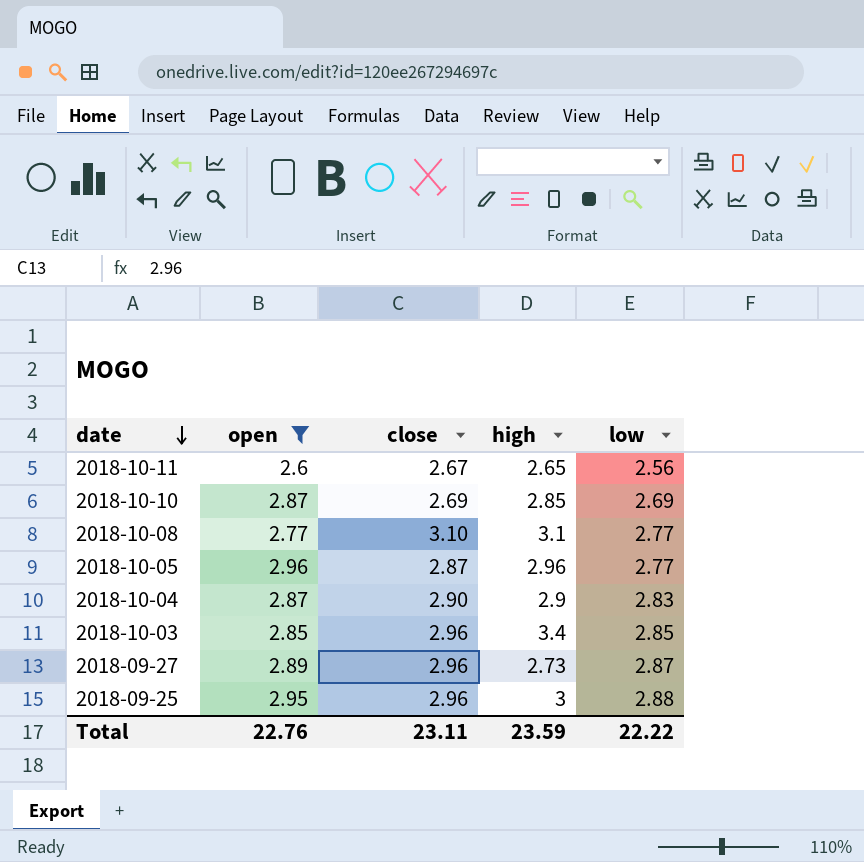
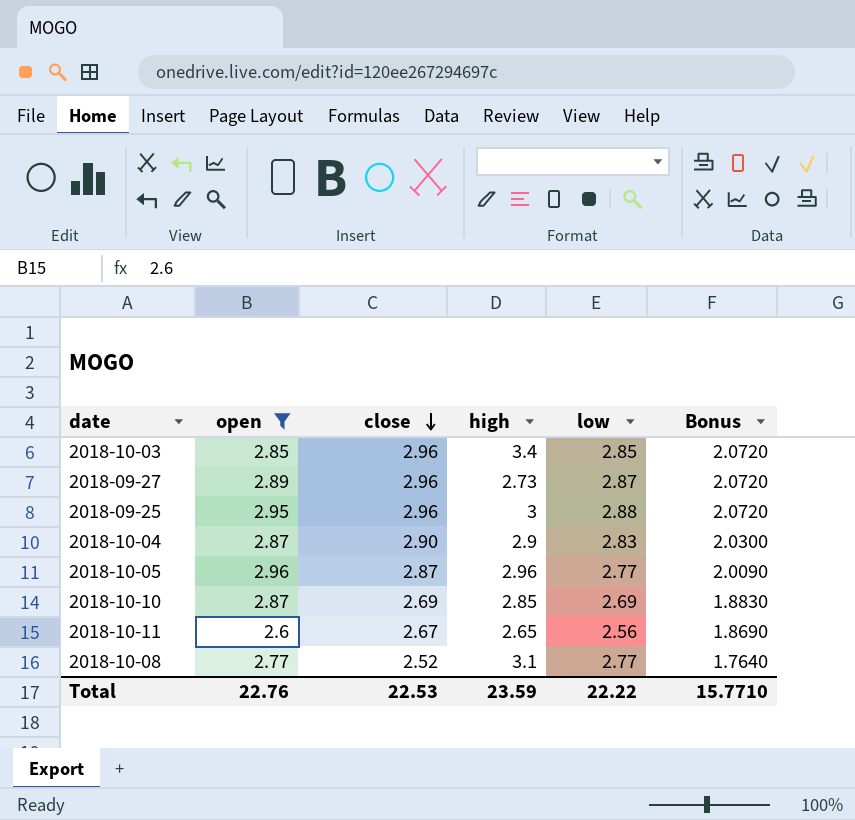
row order: date descending -> close descending
column Bonus | formula: none -> [close] * 0.7
2018-10-08 | close: 3.10 -> 2.52
Total | close: 23.11 -> 22.53

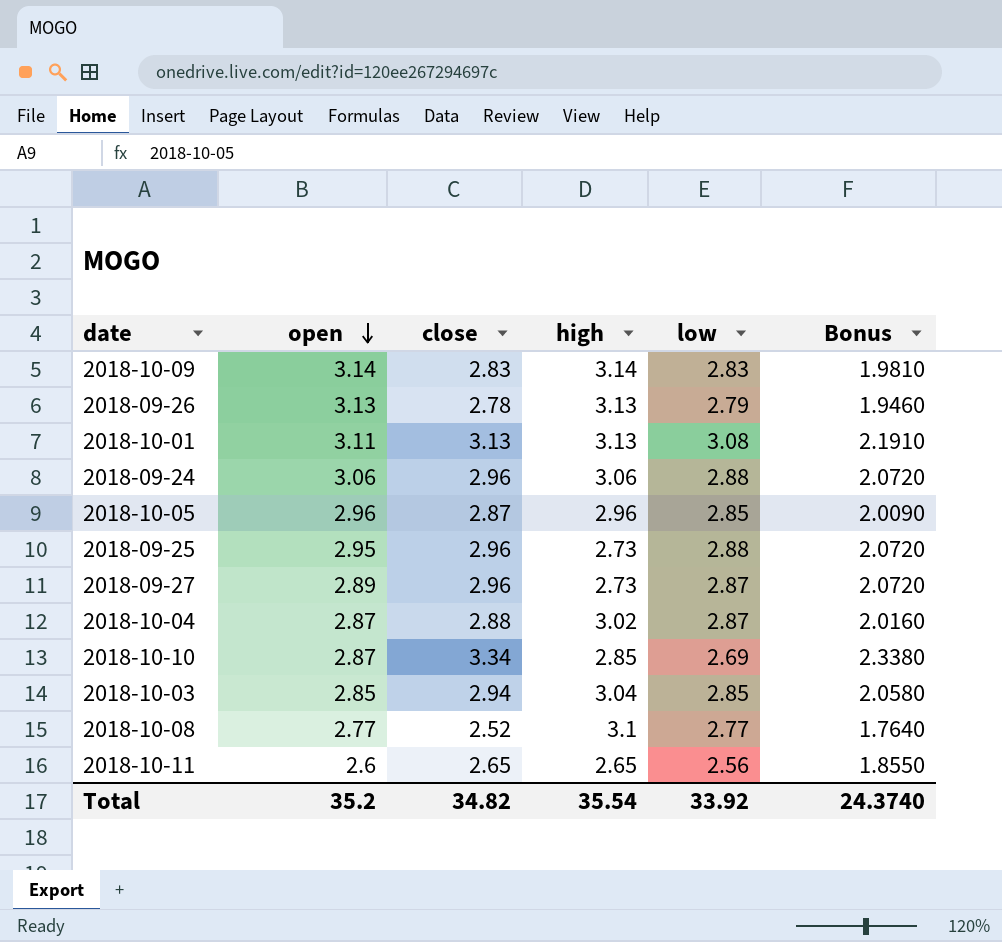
filter: open <= 2.96 -> none
row order: close descending -> open descending
2018-10-05 | low: 2.77 -> 2.85
2018-09-25 | high: 3 -> 2.73
2018-10-04 | close: 2.90 -> 2.88
2018-10-04 | high: 2.9 -> 3.02
2018-10-04 | low: 2.83 -> 2.87
2018-10-04 | Bonus: 2.0300 -> 2.0160
2018-10-10 | close: 2.69 -> 3.34
2018-10-10 | Bonus: 1.8830 -> 2.3380
2018-10-03 | close: 2.96 -> 2.94
2018-10-03 | high: 3.4 -> 3.04
2018-10-03 | Bonus: 2.0720 -> 2.0580
2018-10-11 | close: 2.67 -> 2.65
2018-10-11 | Bonus: 1.8690 -> 1.8550
Total | open: 22.76 -> 35.2
Total | close: 22.53 -> 34.82
Total | high: 23.59 -> 35.54
Total | low: 22.22 -> 33.92
Total | Bonus: 15.7710 -> 24.3740

